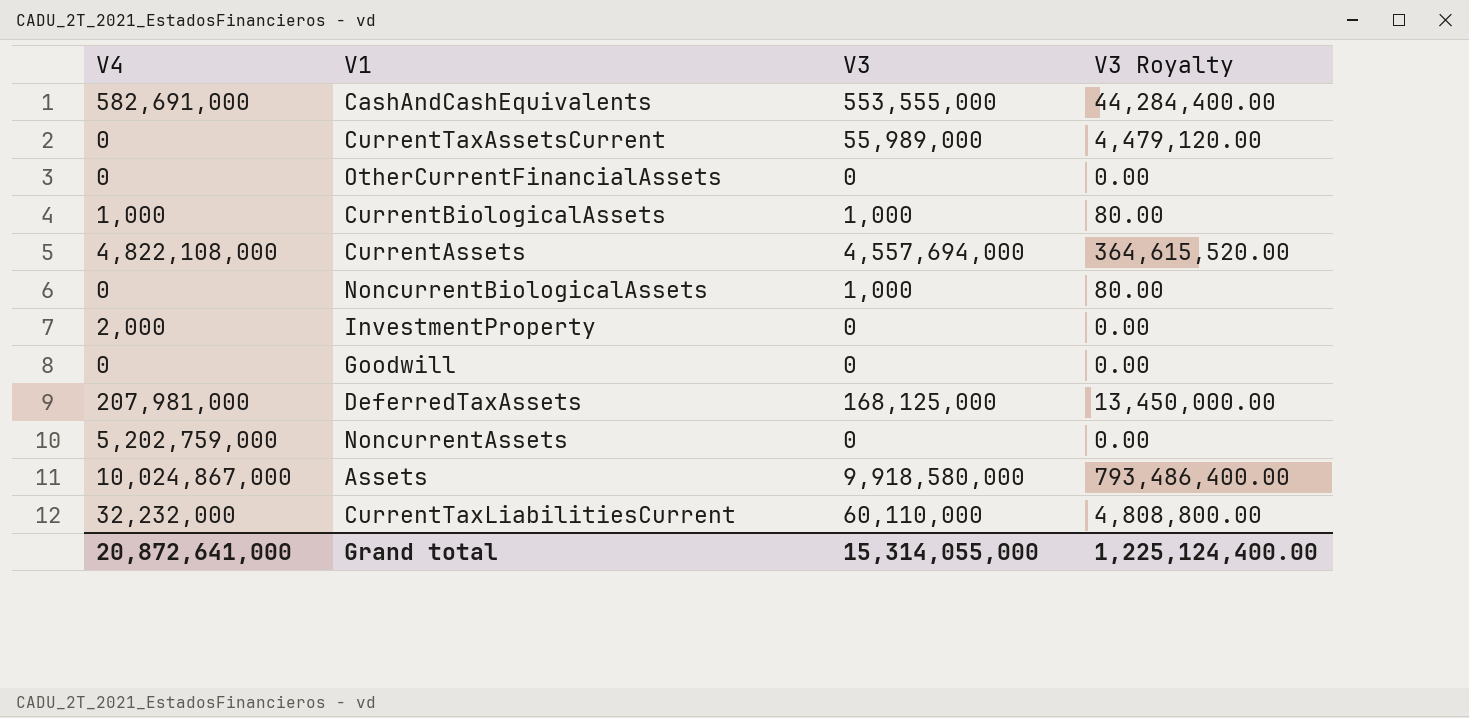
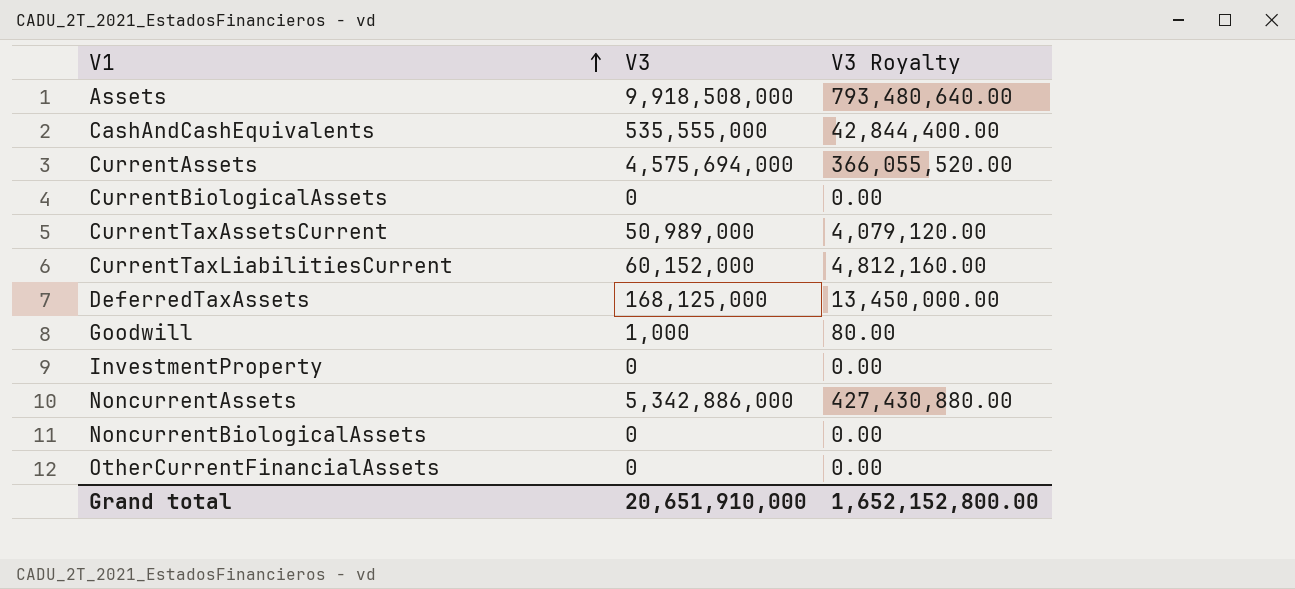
row order: none -> V1 ascending
column V4 | position: 1 -> none
Assets | V3: 9,918,580,000 -> 9,918,508,000
Assets | V3 Royalty: 793,486,400.00 -> 793,480,640.00
CashAndCashEquivalents | V3: 553,555,000 -> 535,555,000
CashAndCashEquivalents | V3 Royalty: 44,284,400.00 -> 42,844,400.00
CurrentAssets | V3: 4,557,694,000 -> 4,575,694,000
CurrentAssets | V3 Royalty: 364,615,520.00 -> 366,055,520.00
CurrentBiologicalAssets | V3: 1,000 -> 0
CurrentBiologicalAssets | V3 Royalty: 80.00 -> 0.00
CurrentTaxAssetsCurrent | V3: 55,989,000 -> 50,989,000
CurrentTaxAssetsCurrent | V3 Royalty: 4,479,120.00 -> 4,079,120.00
CurrentTaxLiabilitiesCurrent | V3: 60,110,000 -> 60,152,000
CurrentTaxLiabilitiesCurrent | V3 Royalty: 4,808,800.00 -> 4,812,160.00
Goodwill | V3: 0 -> 1,000
Goodwill | V3 Royalty: 0.00 -> 80.00
NoncurrentAssets | V3: 0 -> 5,342,886,000
NoncurrentAssets | V3 Royalty: 0.00 -> 427,430,880.00
NoncurrentBiologicalAssets | V3: 1,000 -> 0
NoncurrentBiologicalAssets | V3 Royalty: 80.00 -> 0.00
Grand total | V3: 15,314,055,000 -> 20,651,910,000
Grand total | V3 Royalty: 1,225,124,400.00 -> 1,652,152,800.00

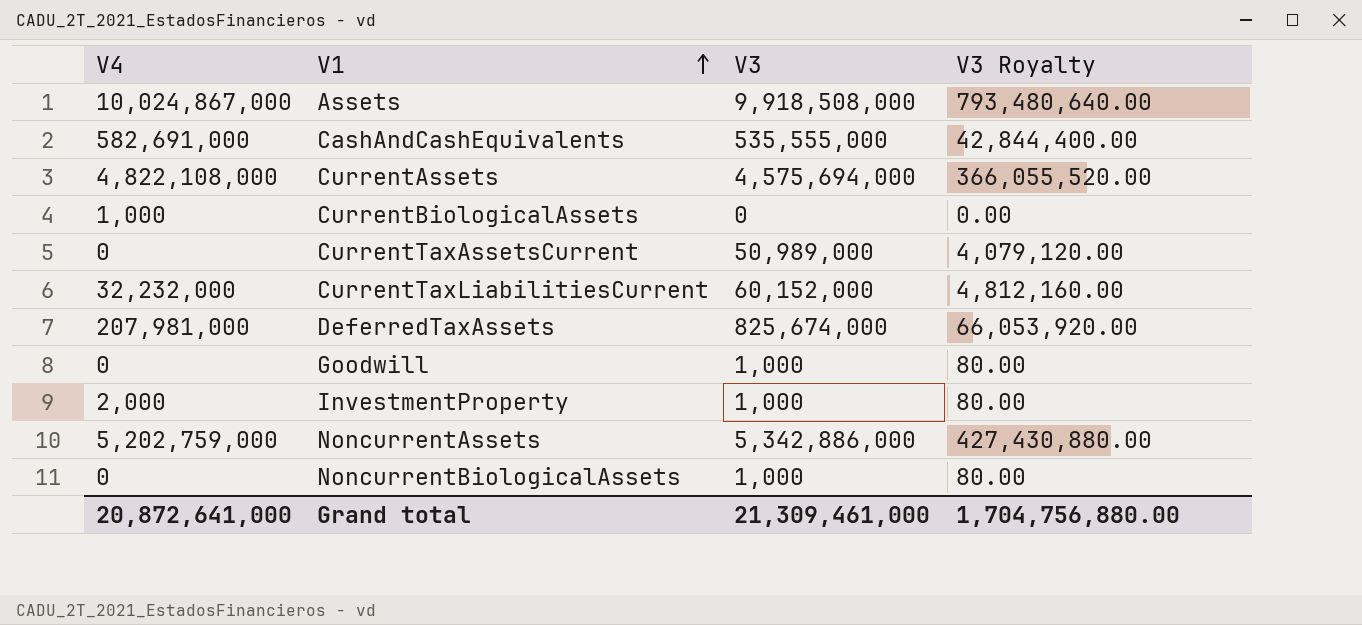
column V4 | position: none -> 1
row OtherCurrentFinancialAssets: 0 | 0.00 -> none
DeferredTaxAssets | V3: 168,125,000 -> 825,674,000
DeferredTaxAssets | V3 Royalty: 13,450,000.00 -> 66,053,920.00
InvestmentProperty | V3: 0 -> 1,000
InvestmentProperty | V3 Royalty: 0.00 -> 80.00
NoncurrentBiologicalAssets | V3: 0 -> 1,000
NoncurrentBiologicalAssets | V3 Royalty: 0.00 -> 80.00
Grand total | V3: 20,651,910,000 -> 21,309,461,000
Grand total | V3 Royalty: 1,652,152,800.00 -> 1,704,756,880.00

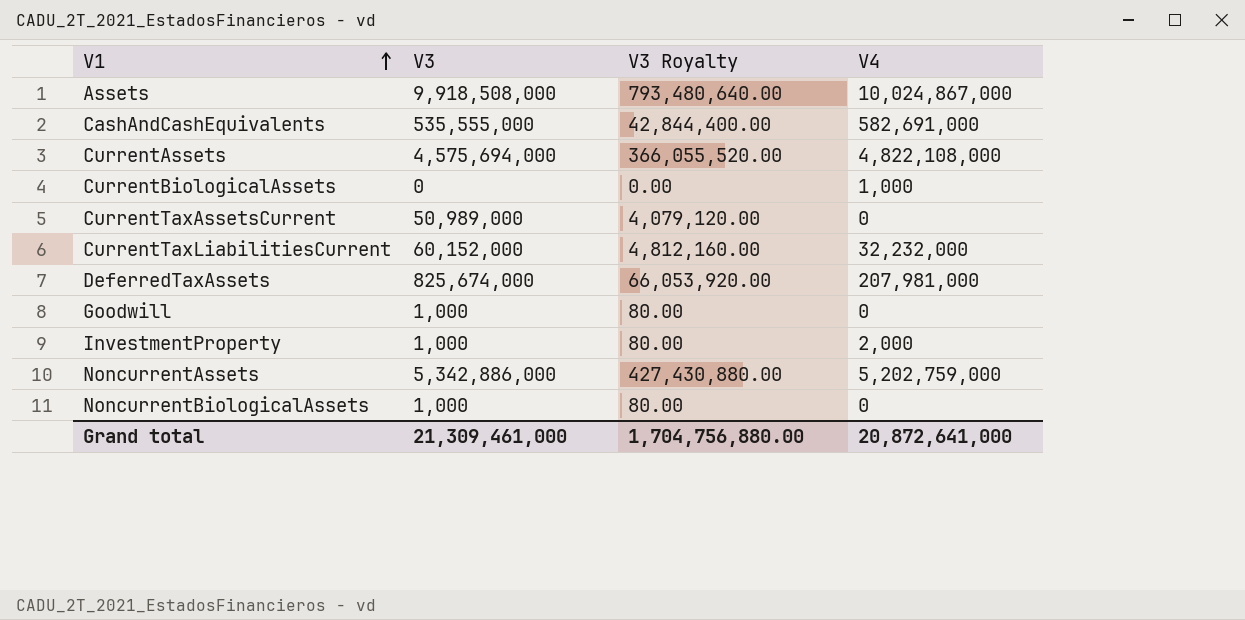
column V4 | position: 1 -> 4

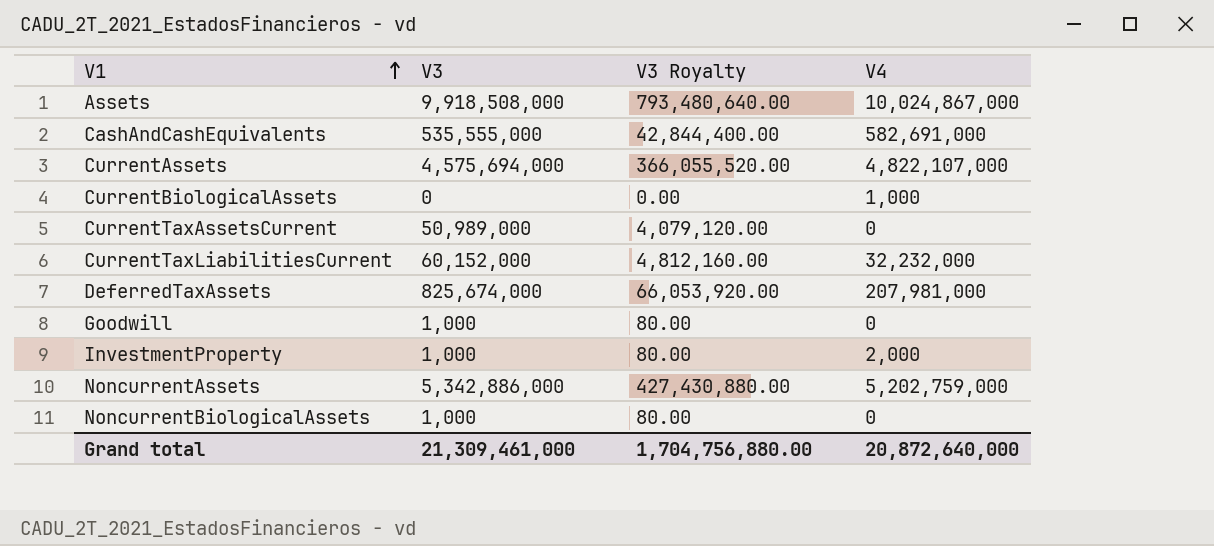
CurrentAssets | V4: 4,822,108,000 -> 4,822,107,000
Grand total | V4: 20,872,641,000 -> 20,872,640,000

